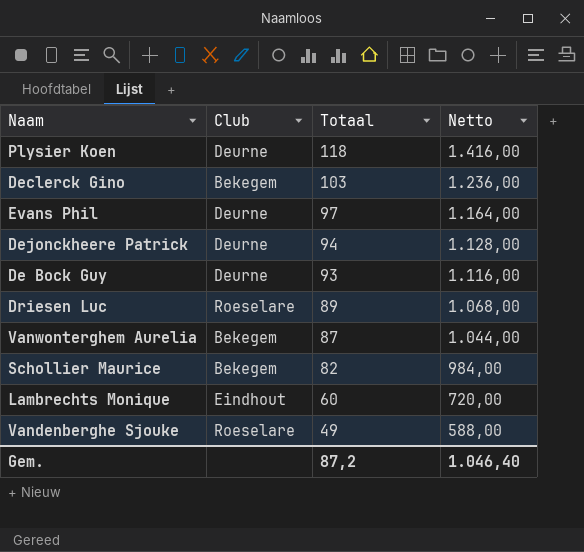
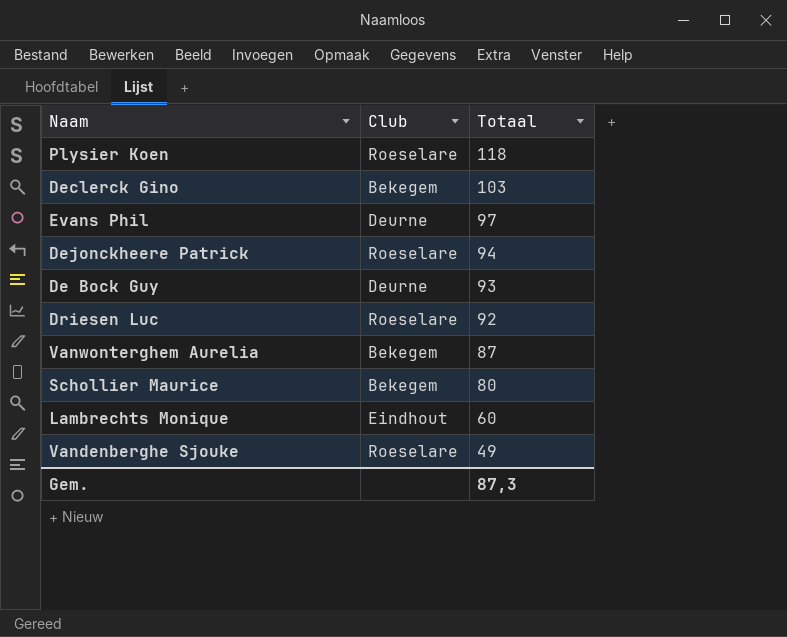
column Netto | formula: [Totaal] * 12 -> none
Plysier Koen | Club: Deurne -> Roeselare
Dejonckheere Patrick | Club: Deurne -> Roeselare
Driesen Luc | Totaal: 89 -> 92
Schollier Maurice | Totaal: 82 -> 80
Gem. | Totaal: 87,2 -> 87,3

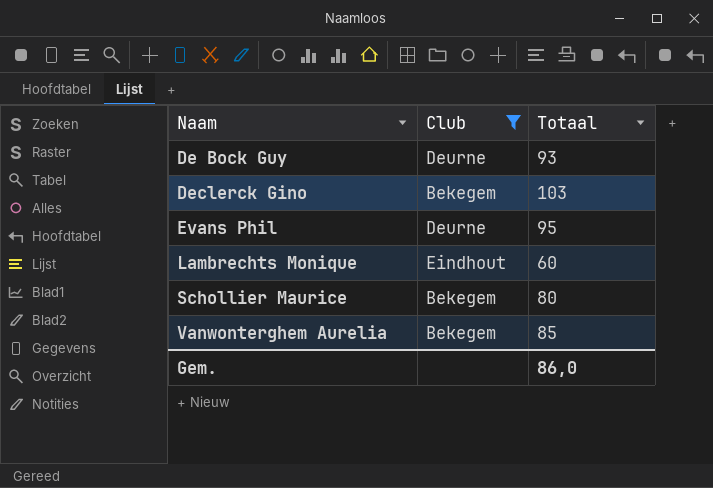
filter: none -> Club != Roeselare
row order: Totaal descending -> Naam ascending
Evans Phil | Totaal: 97 -> 95
Vanwonterghem Aurelia | Totaal: 87 -> 85
Gem. | Totaal: 87,3 -> 86,0

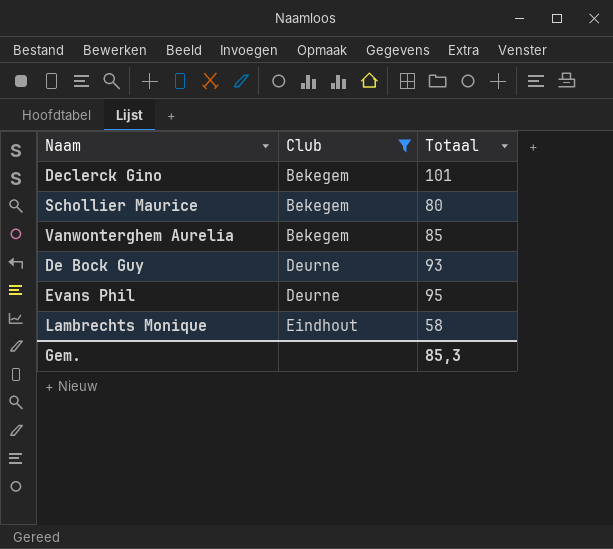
row order: Naam ascending -> Club ascending
Declerck Gino | Totaal: 103 -> 101
Lambrechts Monique | Totaal: 60 -> 58
Gem. | Totaal: 86,0 -> 85,3

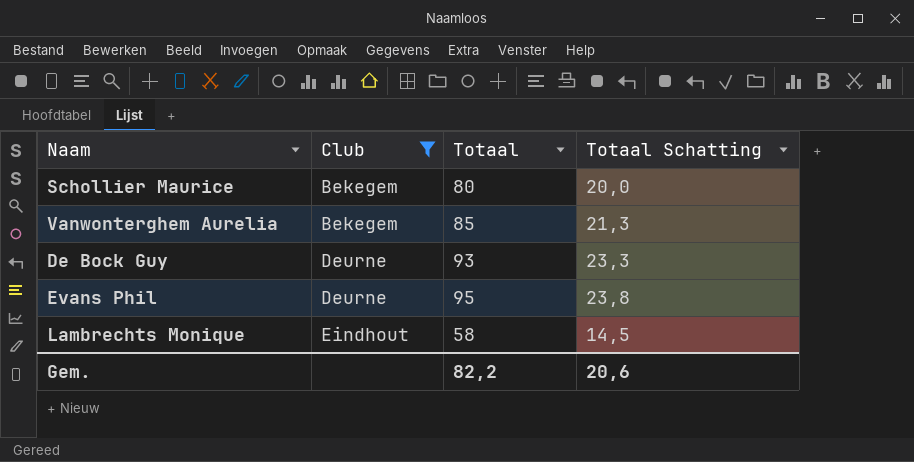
column Totaal Schatting | formula: none -> [Totaal] * 0,25
row Declerck Gino: Bekegem | 101 -> none
Gem. | Totaal: 85,3 -> 82,2

